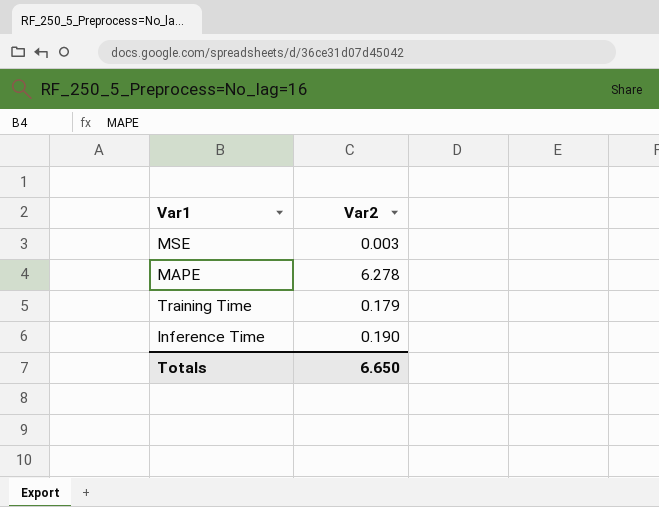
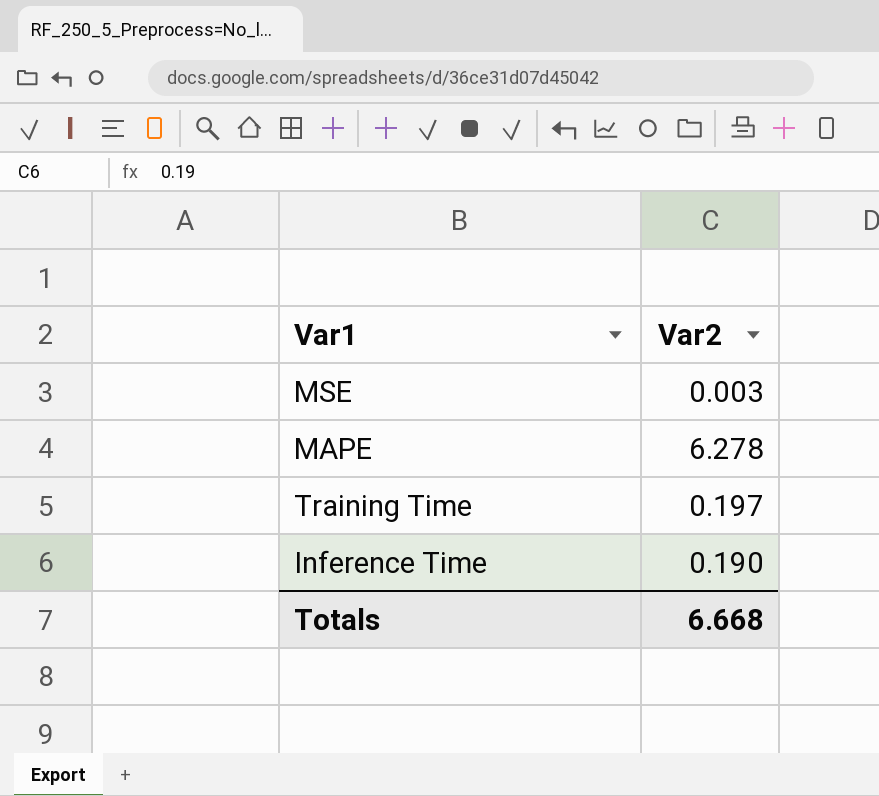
Training Time | Var2: 0.179 -> 0.197
Totals | Var2: 6.650 -> 6.668

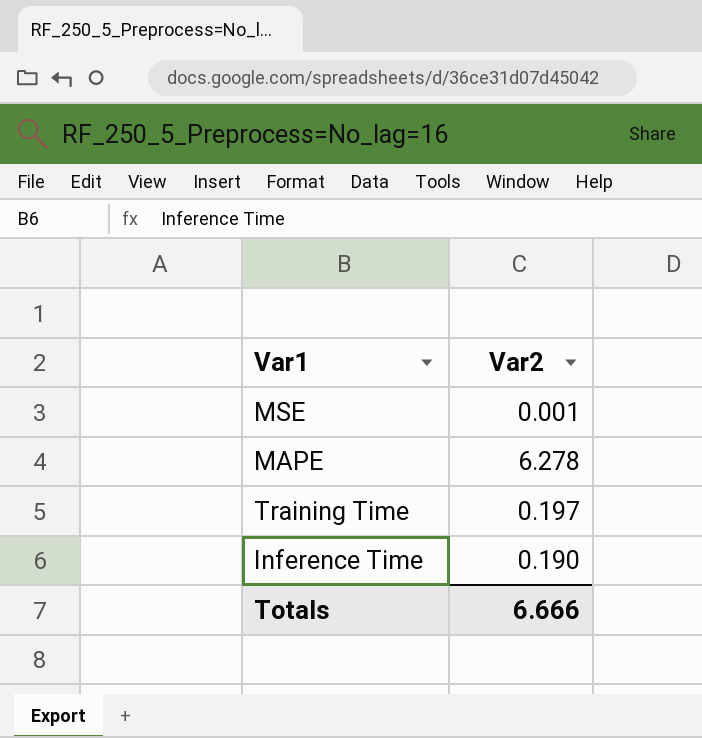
MSE | Var2: 0.003 -> 0.001
Totals | Var2: 6.668 -> 6.666

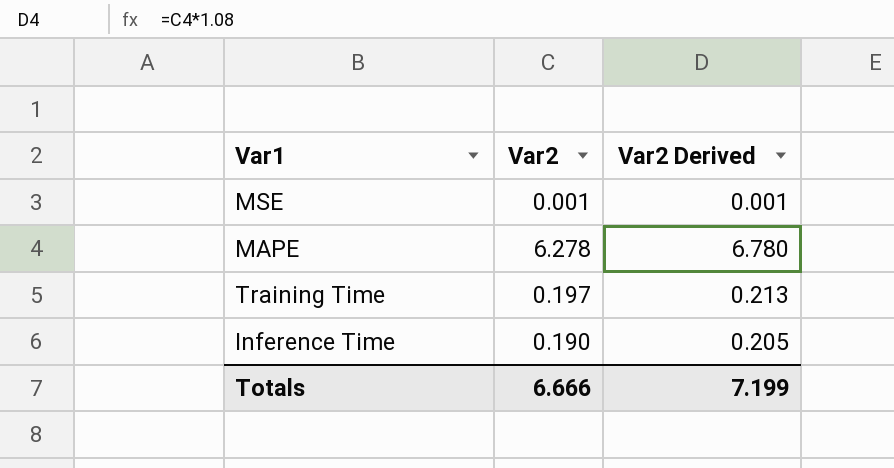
column Var2 Derived | formula: none -> [Var2] * 1.08

